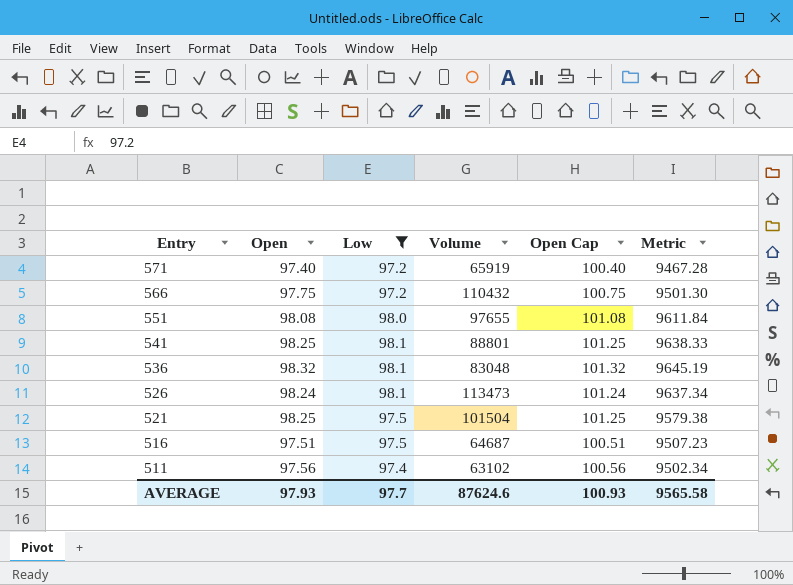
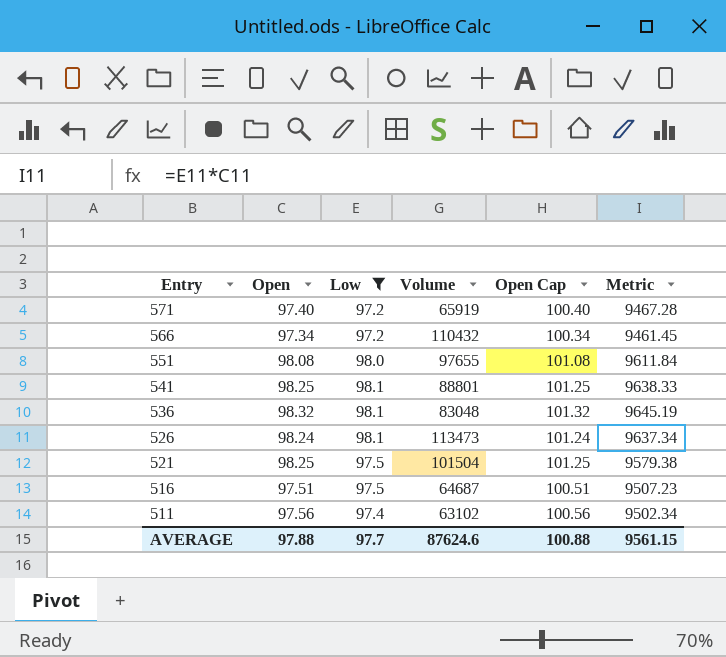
566 | Open: 97.75 -> 97.34
566 | Open Cap: 100.75 -> 100.34
566 | Metric: 9501.30 -> 9461.45
AVERAGE | Open: 97.93 -> 97.88
AVERAGE | Open Cap: 100.93 -> 100.88
AVERAGE | Metric: 9565.58 -> 9561.15

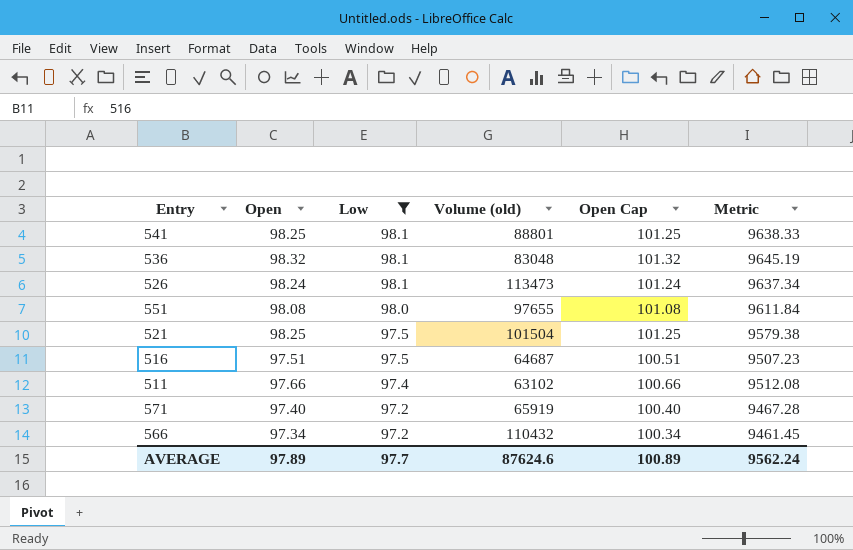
row order: Entry descending -> Low descending
column name: Volume -> Volume (old)
511 | Open: 97.56 -> 97.66
511 | Open Cap: 100.56 -> 100.66
511 | Metric: 9502.34 -> 9512.08
AVERAGE | Open: 97.88 -> 97.89
AVERAGE | Open Cap: 100.88 -> 100.89
AVERAGE | Metric: 9561.15 -> 9562.24

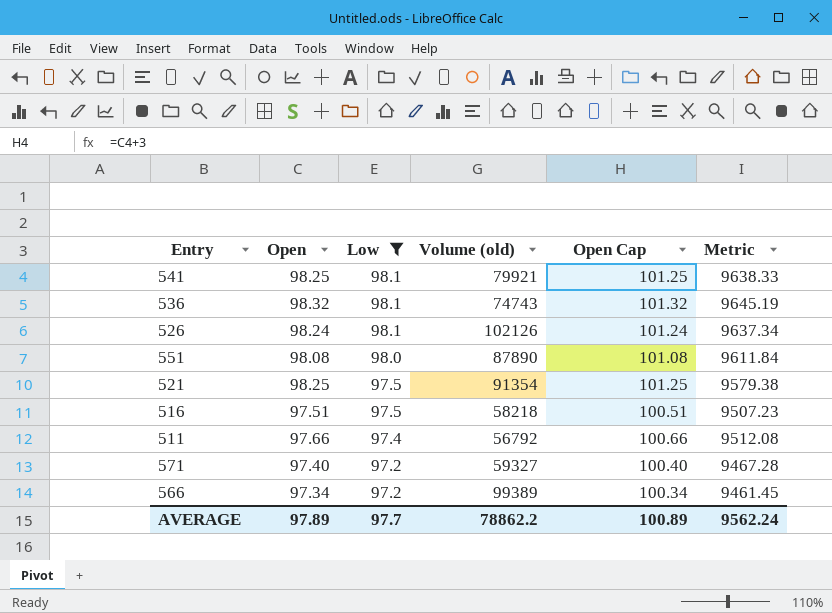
541 | Volume (old): 88801 -> 79921
536 | Volume (old): 83048 -> 74743
526 | Volume (old): 113473 -> 102126
551 | Volume (old): 97655 -> 87890
521 | Volume (old): 101504 -> 91354
516 | Volume (old): 64687 -> 58218
511 | Volume (old): 63102 -> 56792
571 | Volume (old): 65919 -> 59327
566 | Volume (old): 110432 -> 99389
AVERAGE | Volume (old): 87624.6 -> 78862.2

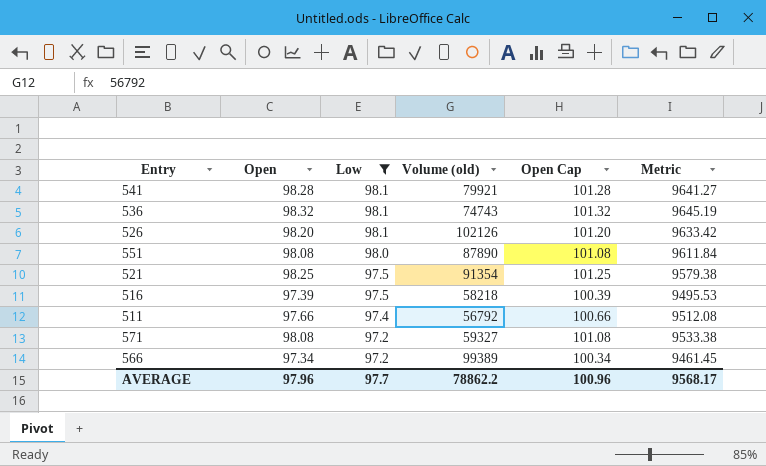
541 | Open: 98.25 -> 98.28
541 | Open Cap: 101.25 -> 101.28
541 | Metric: 9638.33 -> 9641.27
526 | Open: 98.24 -> 98.20
526 | Open Cap: 101.24 -> 101.20
526 | Metric: 9637.34 -> 9633.42
516 | Open: 97.51 -> 97.39
516 | Open Cap: 100.51 -> 100.39
516 | Metric: 9507.23 -> 9495.53
571 | Open: 97.40 -> 98.08
571 | Open Cap: 100.40 -> 101.08
571 | Metric: 9467.28 -> 9533.38
AVERAGE | Open: 97.89 -> 97.96
AVERAGE | Open Cap: 100.89 -> 100.96
AVERAGE | Metric: 9562.24 -> 9568.17

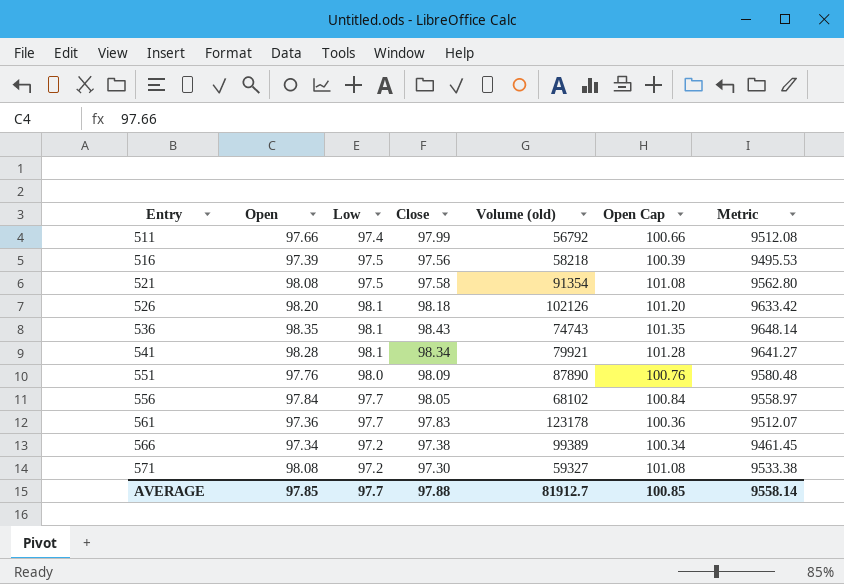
filter: Low != 97.7 -> none
row order: Low descending -> Entry ascending
column Close | position: none -> 4
521 | Open: 98.25 -> 98.08
521 | Open Cap: 101.25 -> 101.08
521 | Metric: 9579.38 -> 9562.80
536 | Open: 98.32 -> 98.35
536 | Open Cap: 101.32 -> 101.35
536 | Metric: 9645.19 -> 9648.14
551 | Open: 98.08 -> 97.76
551 | Open Cap: 101.08 -> 100.76
551 | Metric: 9611.84 -> 9580.48
AVERAGE | Open: 97.96 -> 97.85
AVERAGE | Volume (old): 78862.2 -> 81912.7
AVERAGE | Open Cap: 100.96 -> 100.85
AVERAGE | Metric: 9568.17 -> 9558.14

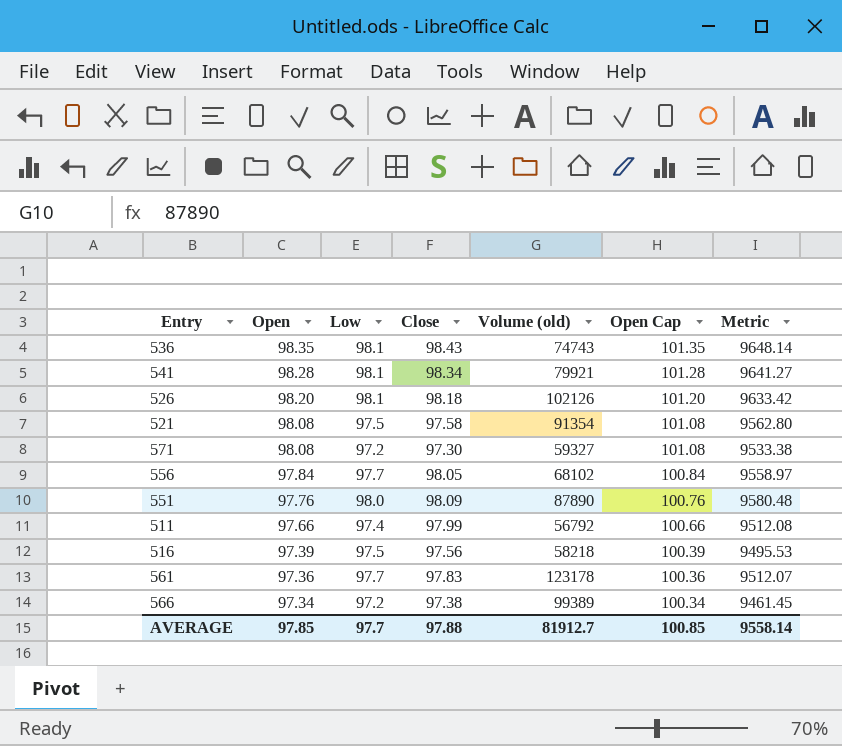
row order: Entry ascending -> Open descending

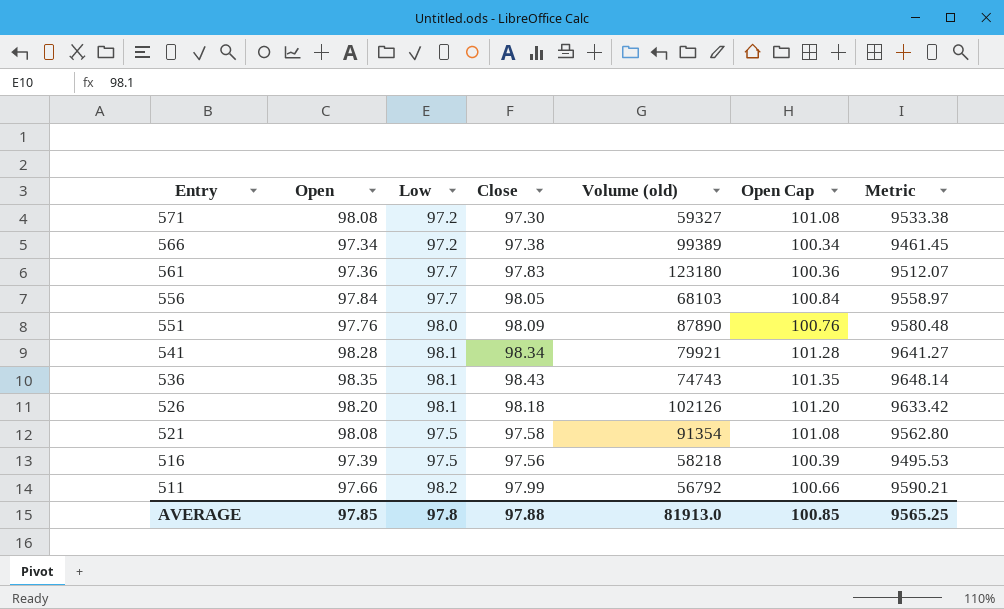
row order: Open descending -> Entry descending
561 | Volume (old): 123178 -> 123180
556 | Volume (old): 68102 -> 68103
511 | Low: 97.4 -> 98.2
511 | Metric: 9512.08 -> 9590.21
AVERAGE | Low: 97.7 -> 97.8
AVERAGE | Volume (old): 81912.7 -> 81913.0
AVERAGE | Metric: 9558.14 -> 9565.25

